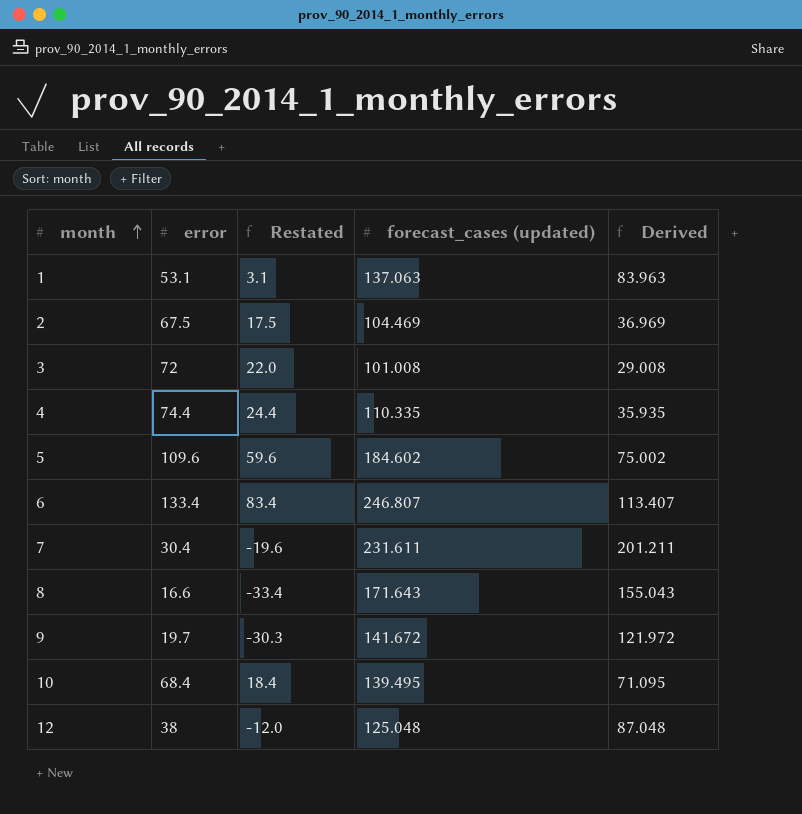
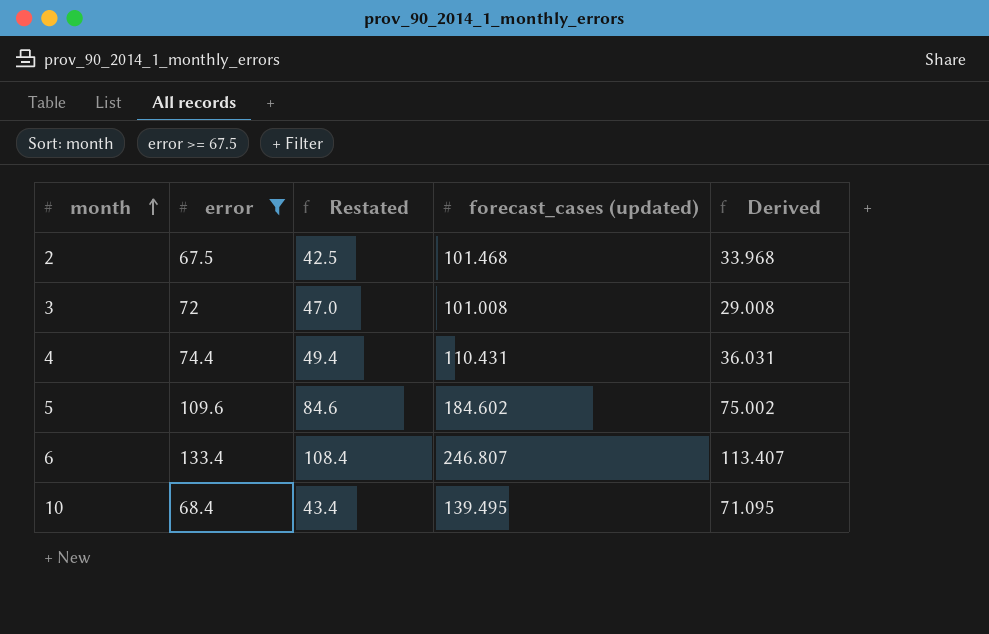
filter: none -> error >= 67.5
column Restated | formula: [error] - 50 -> [error] - 25
2 | forecast_cases (updated): 104.469 -> 101.468
2 | Derived: 36.969 -> 33.968
4 | forecast_cases (updated): 110.335 -> 110.431
4 | Derived: 35.935 -> 36.031

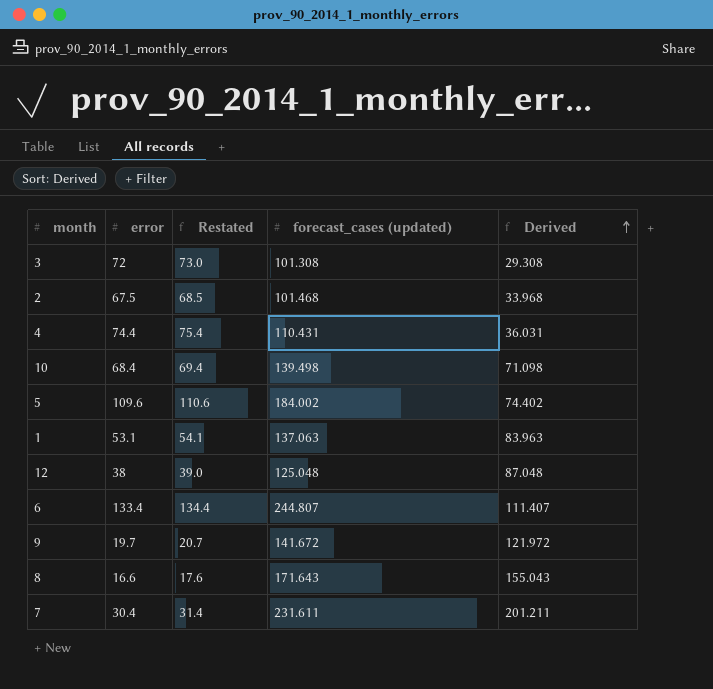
filter: error >= 67.5 -> none
row order: month ascending -> Derived ascending
column Restated | formula: [error] - 25 -> [error] + 1
3 | forecast_cases (updated): 101.008 -> 101.308
3 | Derived: 29.008 -> 29.308
10 | forecast_cases (updated): 139.495 -> 139.498
10 | Derived: 71.095 -> 71.098
5 | forecast_cases (updated): 184.602 -> 184.002
5 | Derived: 75.002 -> 74.402
6 | forecast_cases (updated): 246.807 -> 244.807
6 | Derived: 113.407 -> 111.407

